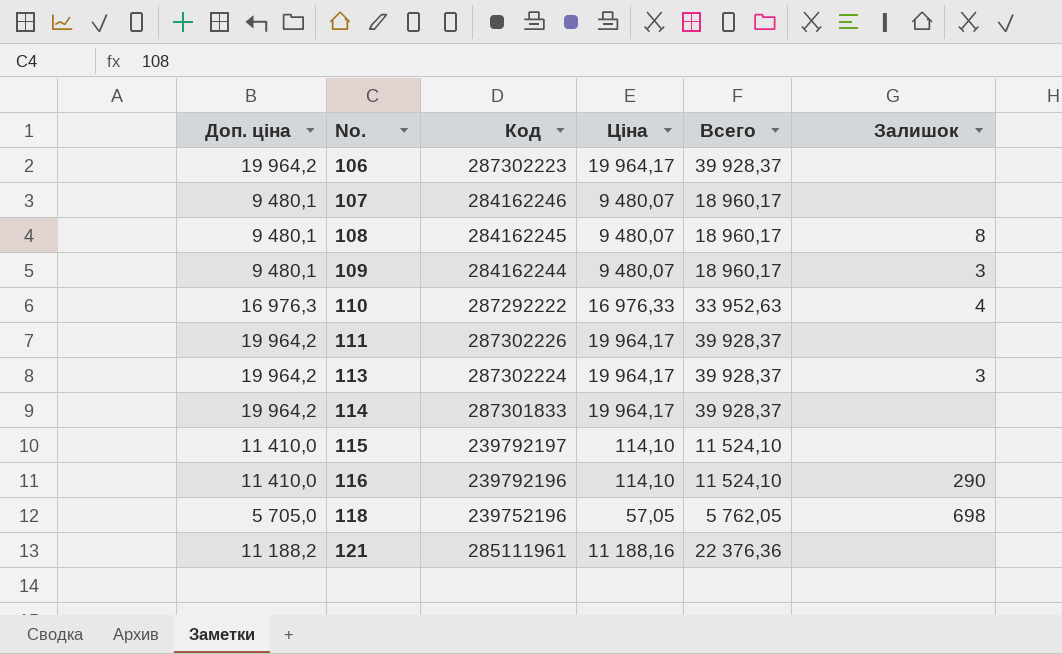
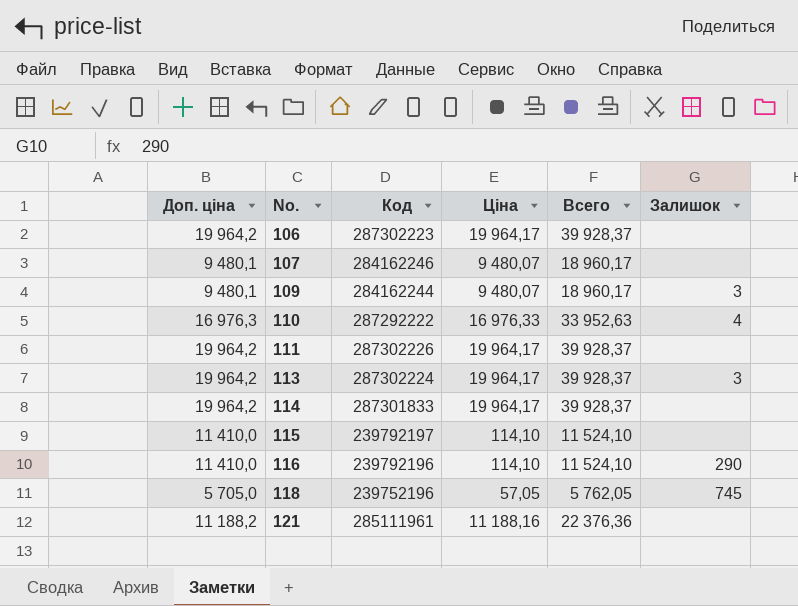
row 108: 9 480,1 | 284162245 | 9 480,07 | 18 960,17 | 8 -> none
118 | Залишок: 698 -> 745

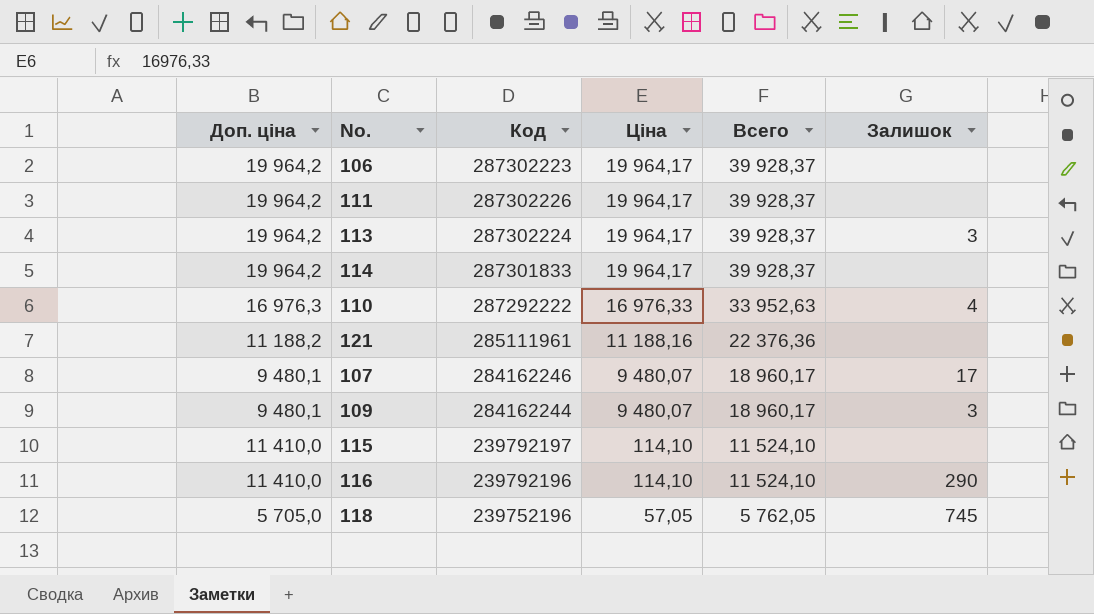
row order: No. ascending -> Ціна descending
107 | Залишок: none -> 17

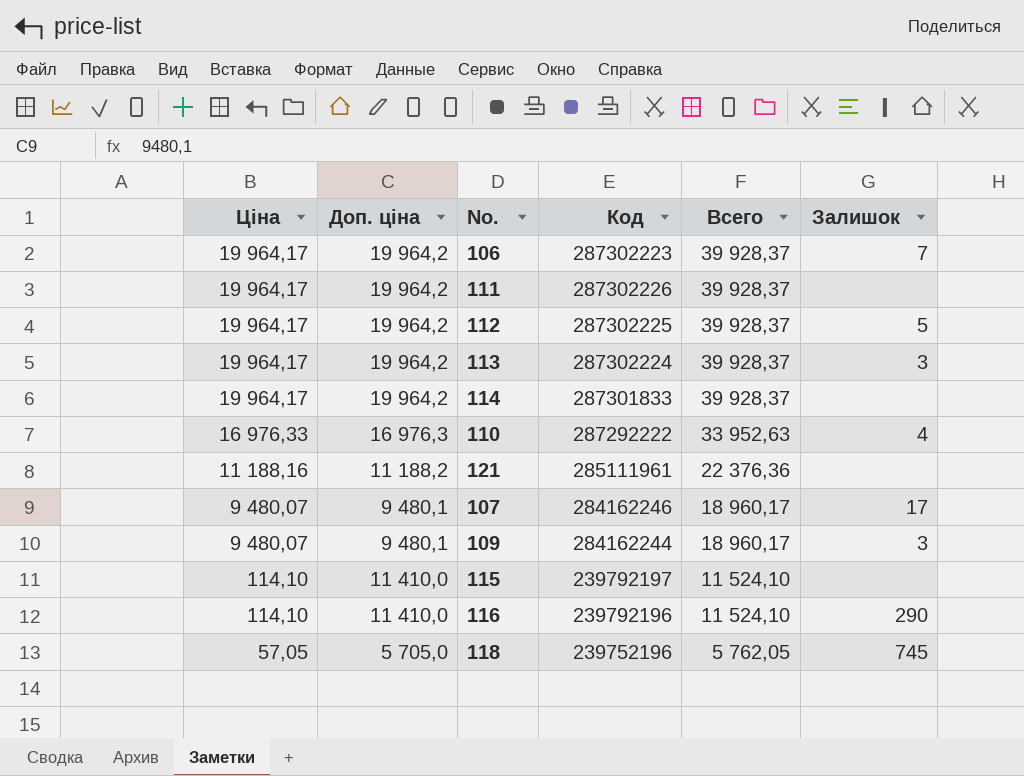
column Ціна | position: 4 -> 1
106 | Залишок: none -> 7
row 112: none -> 19 964,17 | 19 964,2 | 287302225 | 39 928,37 | 5

